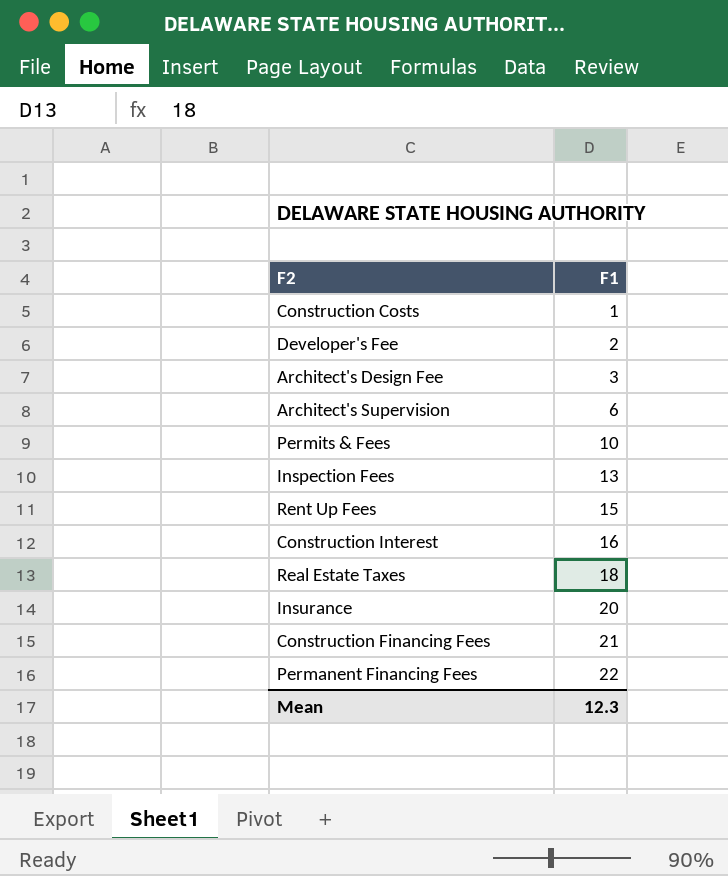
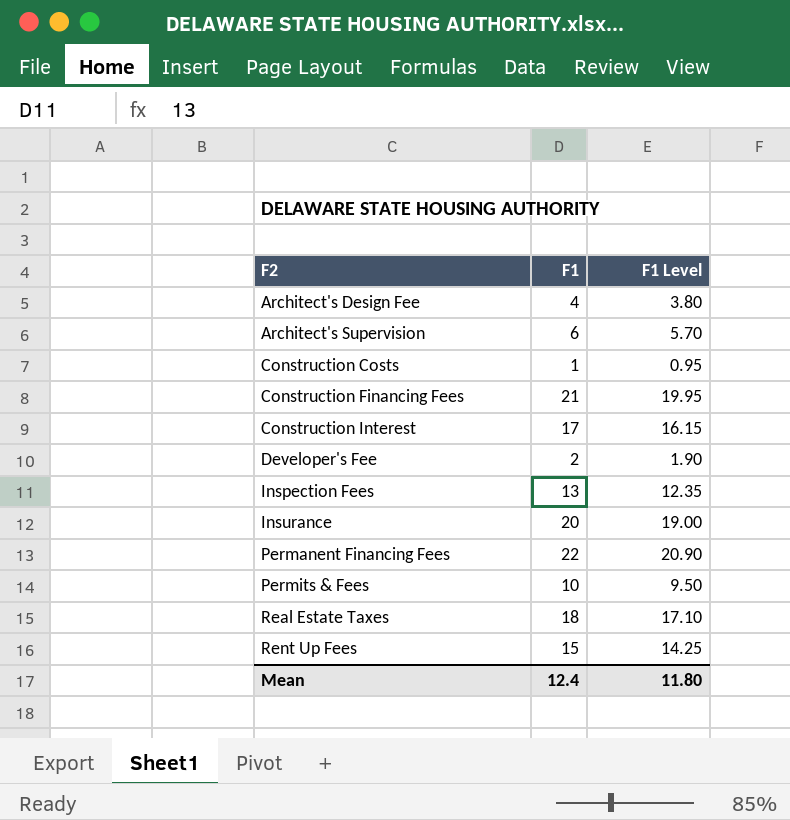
row order: F1 ascending -> F2 ascending
column F1 Level | formula: none -> [F1] * 0.95
Architect's Design Fee | F1: 3 -> 4
Construction Interest | F1: 16 -> 17
Mean | F1: 12.3 -> 12.4

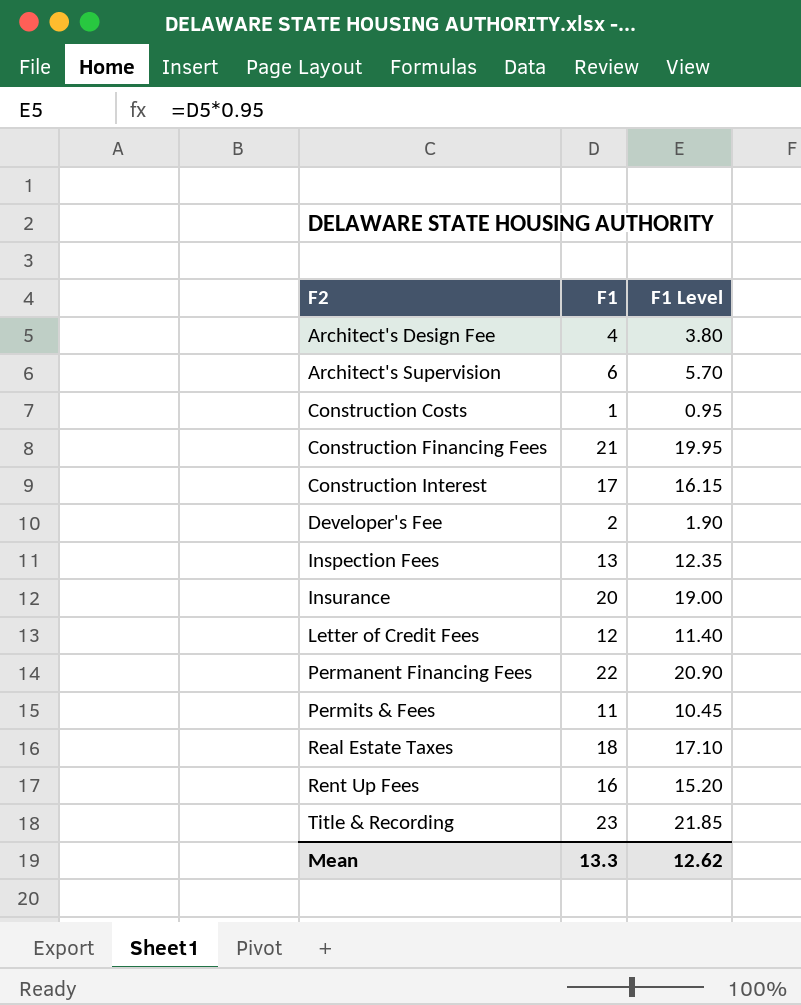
row Letter of Credit Fees: none -> 12 | 11.40
Permits & Fees | F1: 10 -> 11
Permits & Fees | F1 Level: 9.50 -> 10.45
Rent Up Fees | F1: 15 -> 16
Rent Up Fees | F1 Level: 14.25 -> 15.20
row Title & Recording: none -> 23 | 21.85
Mean | F1: 12.4 -> 13.3
Mean | F1 Level: 11.80 -> 12.62

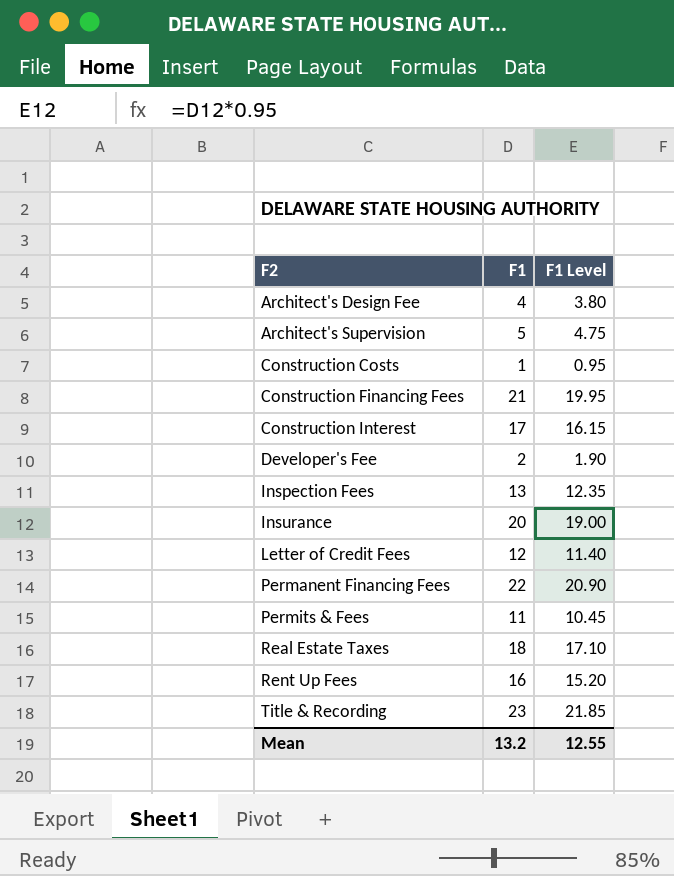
Architect's Supervision | F1: 6 -> 5
Architect's Supervision | F1 Level: 5.70 -> 4.75
Mean | F1: 13.3 -> 13.2
Mean | F1 Level: 12.62 -> 12.55

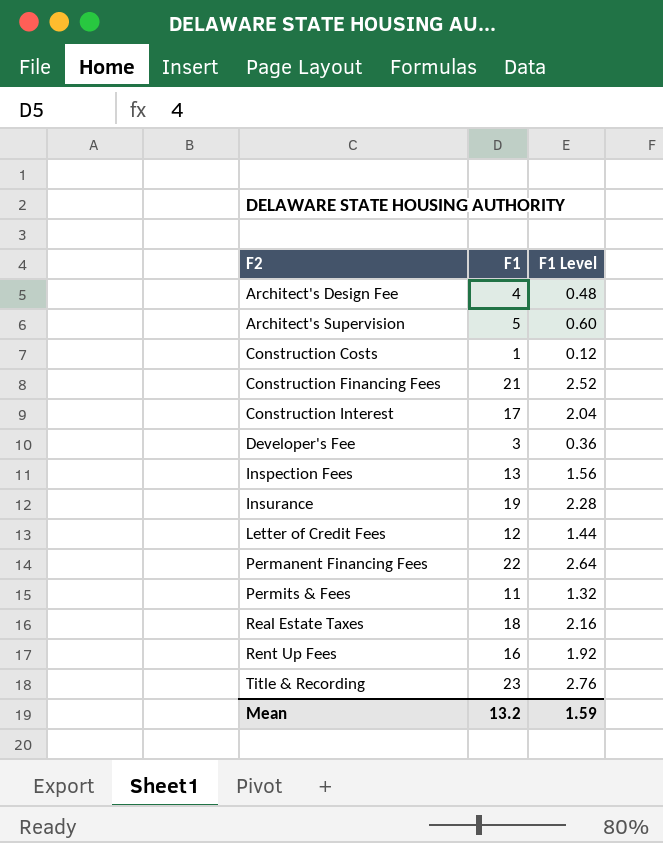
column F1 Level | formula: [F1] * 0.95 -> [F1] * 0.12
Developer's Fee | F1: 2 -> 3
Insurance | F1: 20 -> 19
Mean | F1 Level: 12.55 -> 1.59

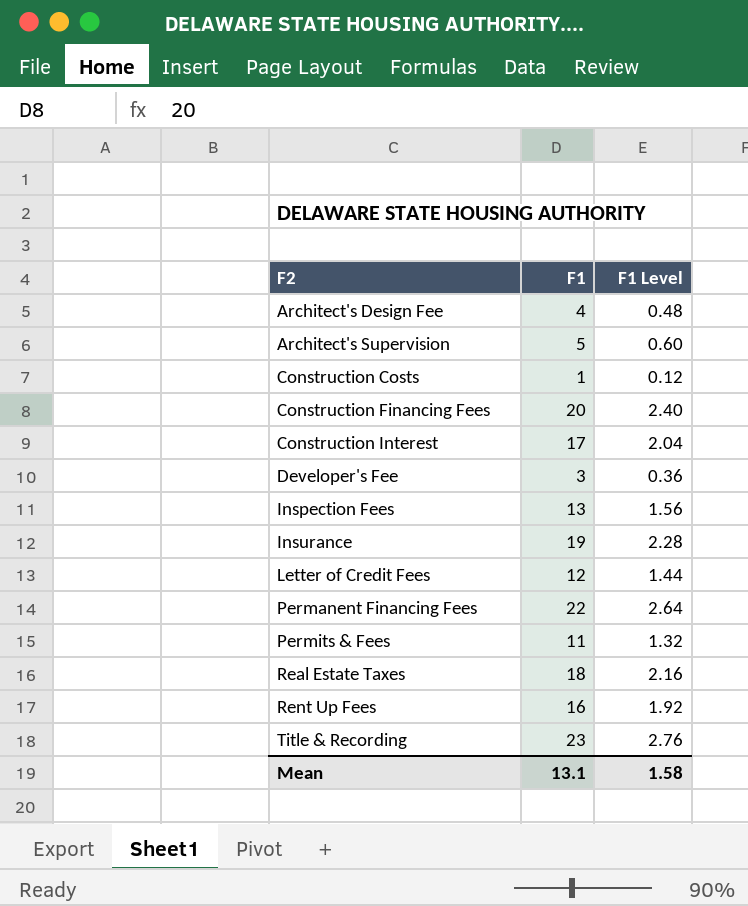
Construction Financing Fees | F1: 21 -> 20
Construction Financing Fees | F1 Level: 2.52 -> 2.40
Mean | F1: 13.2 -> 13.1
Mean | F1 Level: 1.59 -> 1.58

